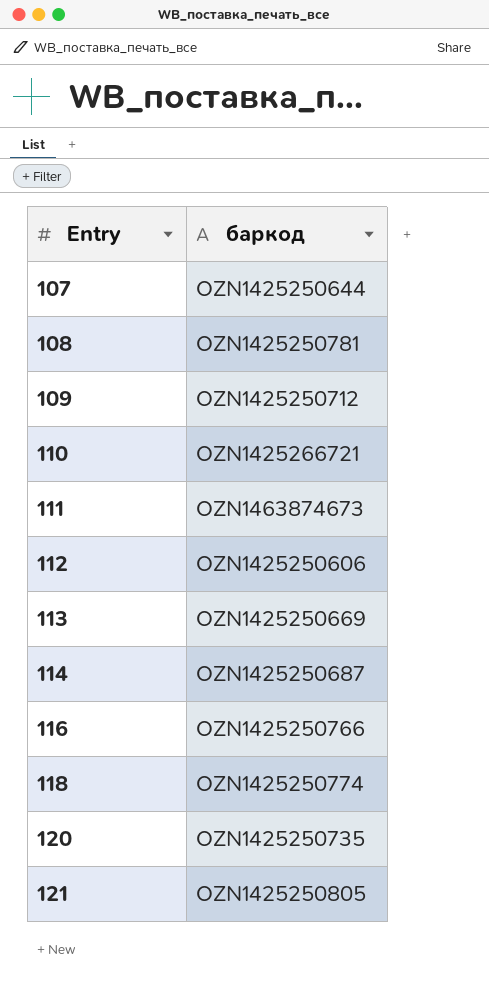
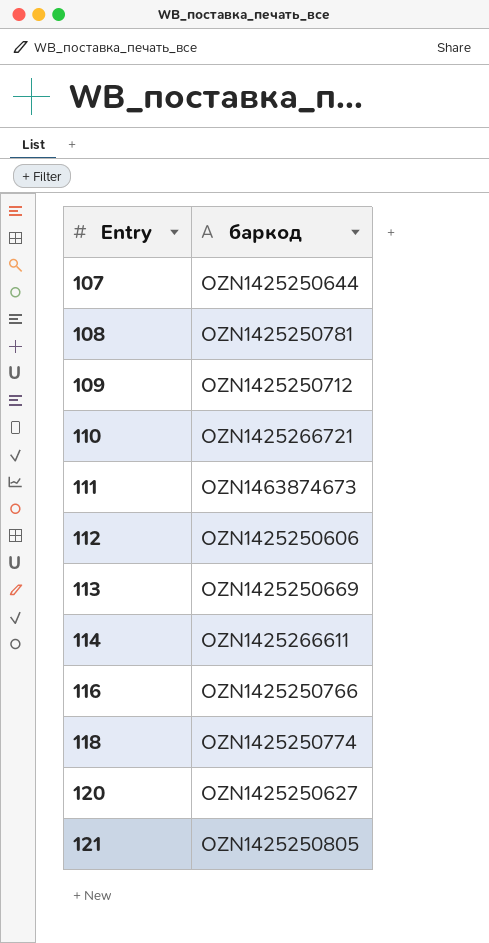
114 | баркод: OZN1425250687 -> OZN1425266611
120 | баркод: OZN1425250735 -> OZN1425250627

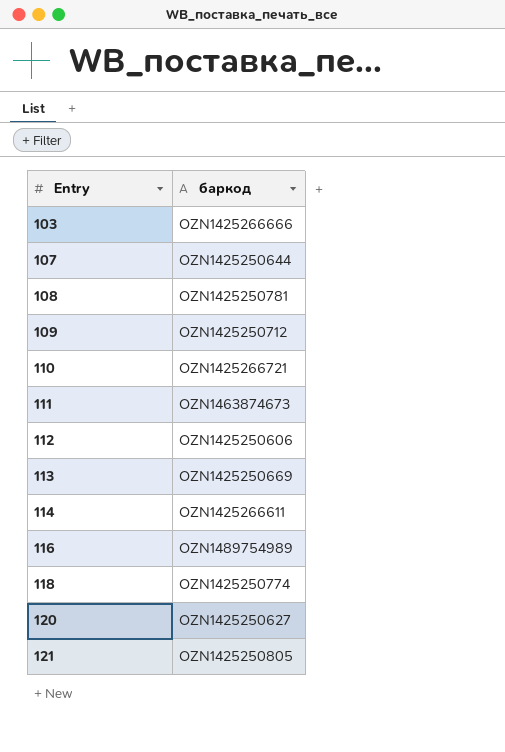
row 103: none -> OZN1425266666
116 | баркод: OZN1425250766 -> OZN1489754989

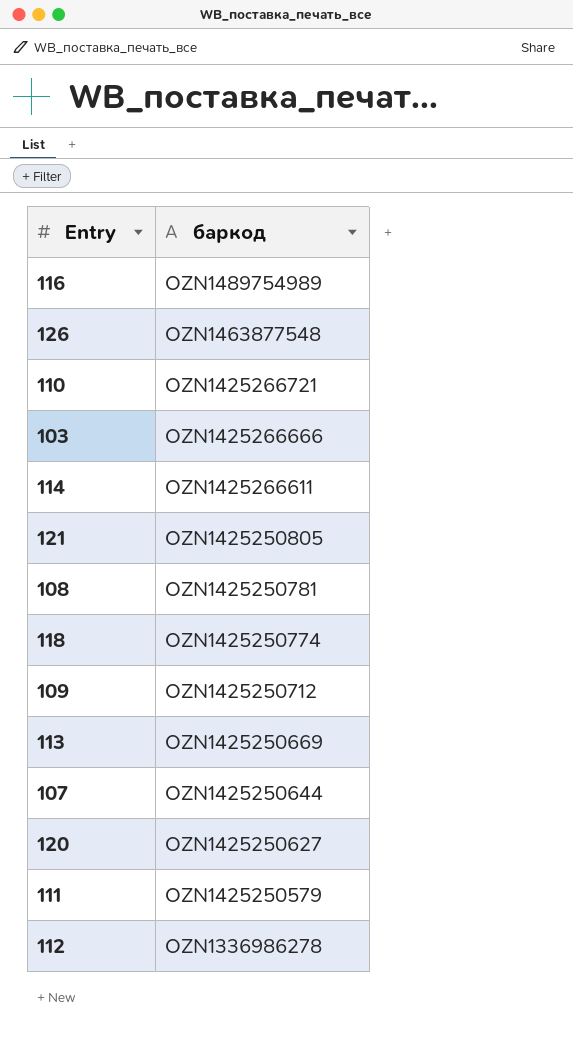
row order: Entry ascending -> баркод descending
row 126: none -> OZN1463877548
111 | баркод: OZN1463874673 -> OZN1425250579
112 | баркод: OZN1425250606 -> OZN1336986278

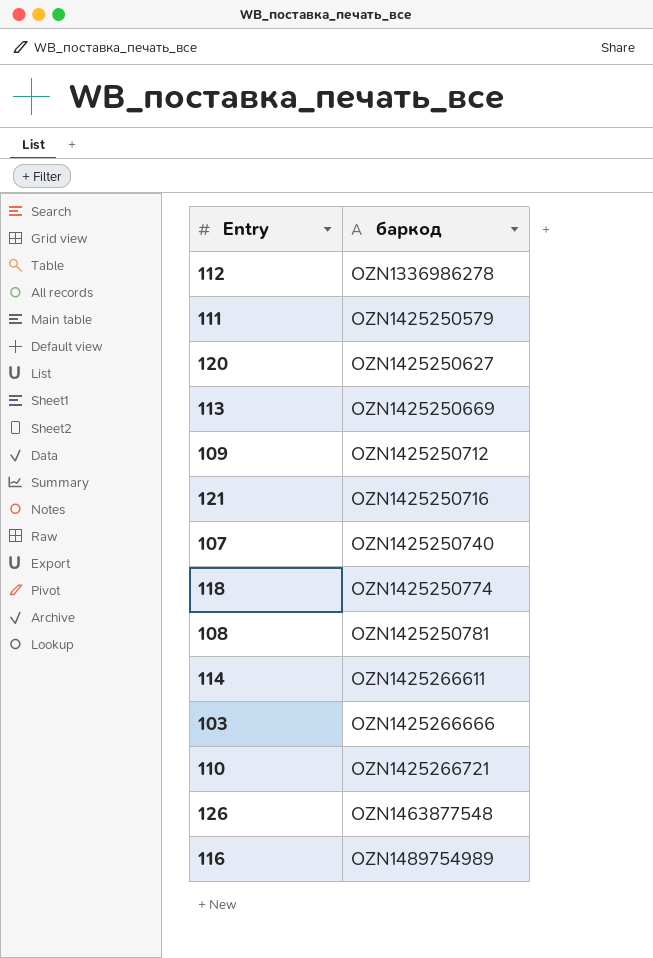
row order: баркод descending -> баркод ascending
121 | баркод: OZN1425250805 -> OZN1425250716
107 | баркод: OZN1425250644 -> OZN1425250740

